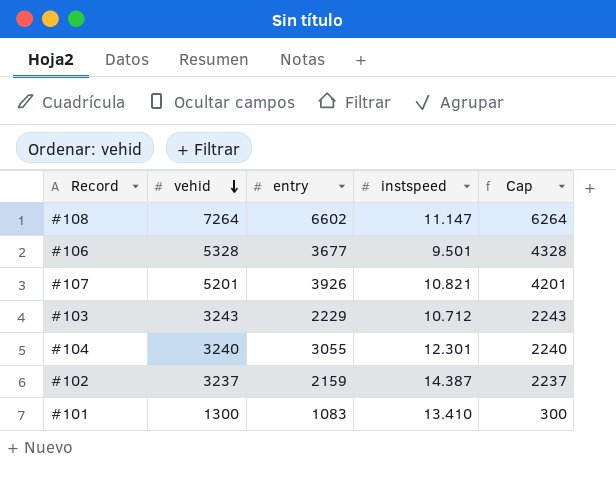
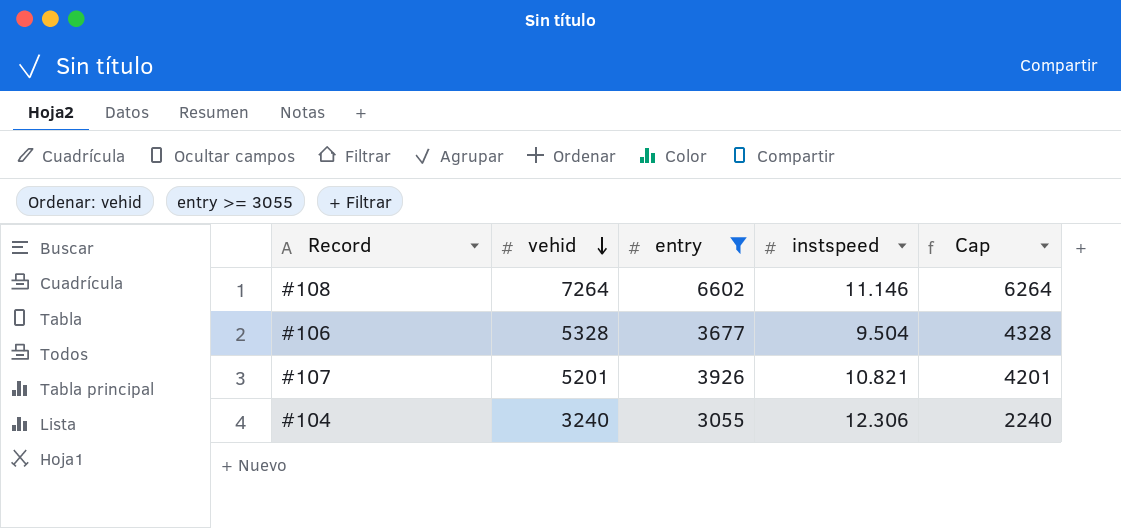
filter: none -> entry >= 3055
#108 | instspeed: 11.147 -> 11.146
#106 | instspeed: 9.501 -> 9.504
#104 | instspeed: 12.301 -> 12.306

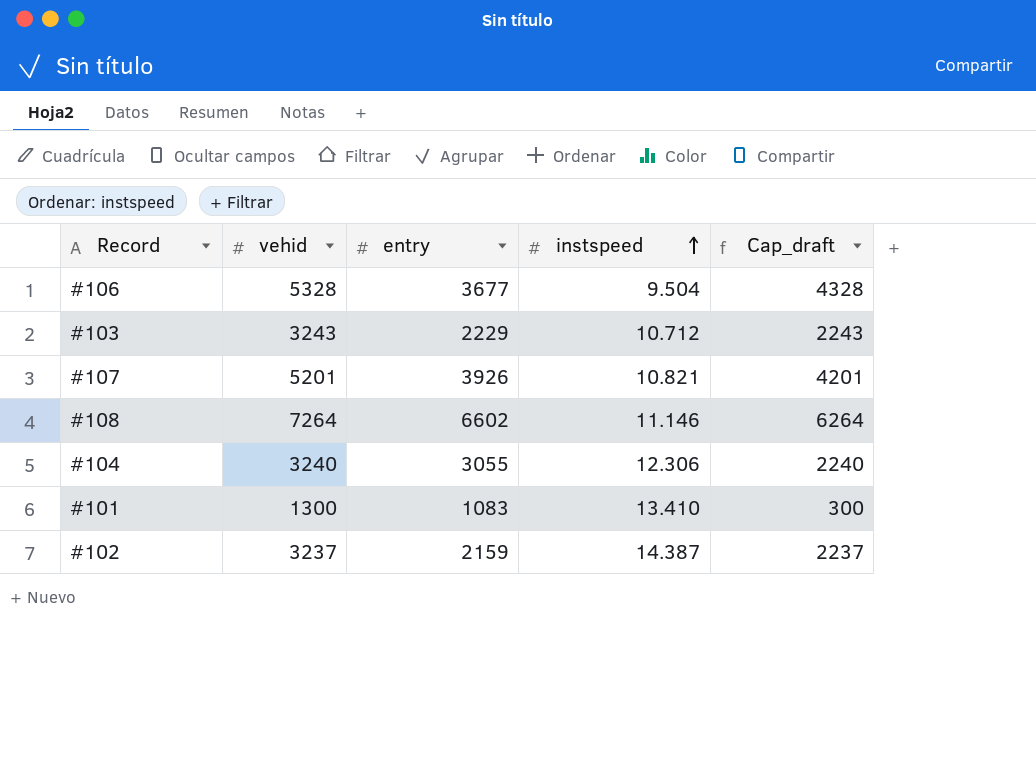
filter: entry >= 3055 -> none
row order: vehid descending -> instspeed ascending
column name: Cap -> Cap_draft

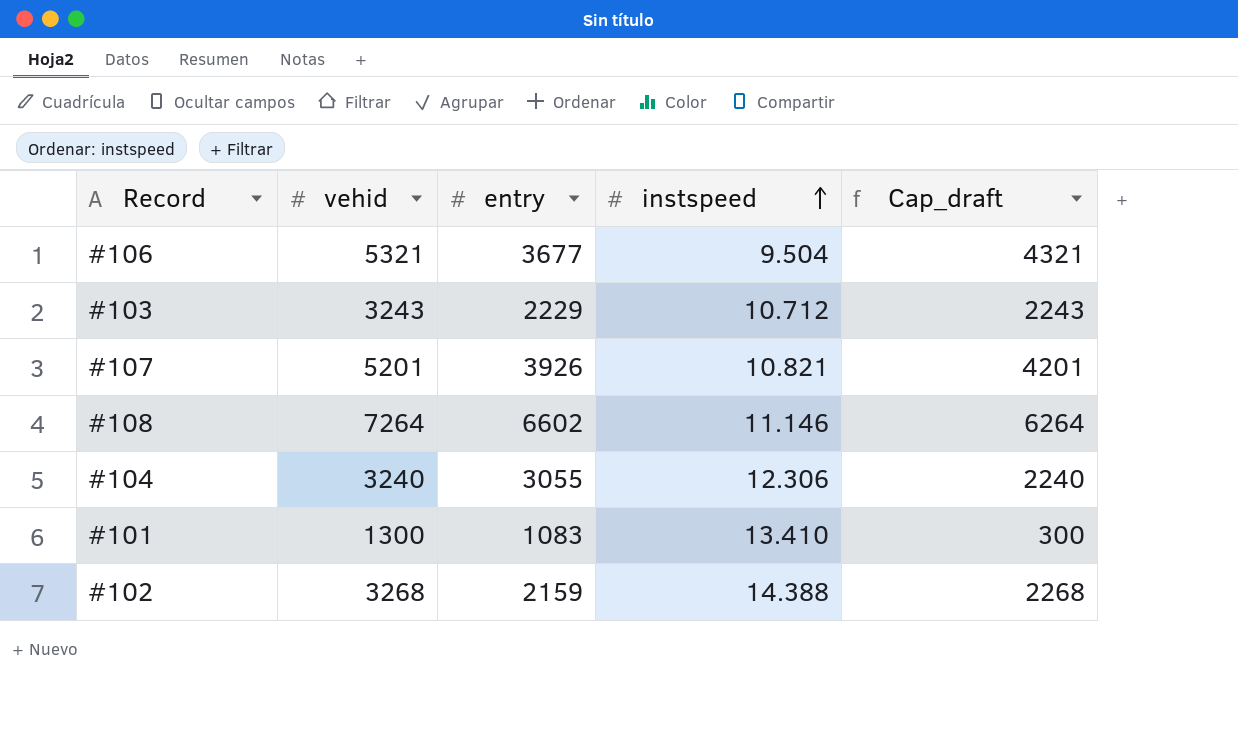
#106 | vehid: 5328 -> 5321
#106 | Cap_draft: 4328 -> 4321
#102 | vehid: 3237 -> 3268
#102 | instspeed: 14.387 -> 14.388
#102 | Cap_draft: 2237 -> 2268

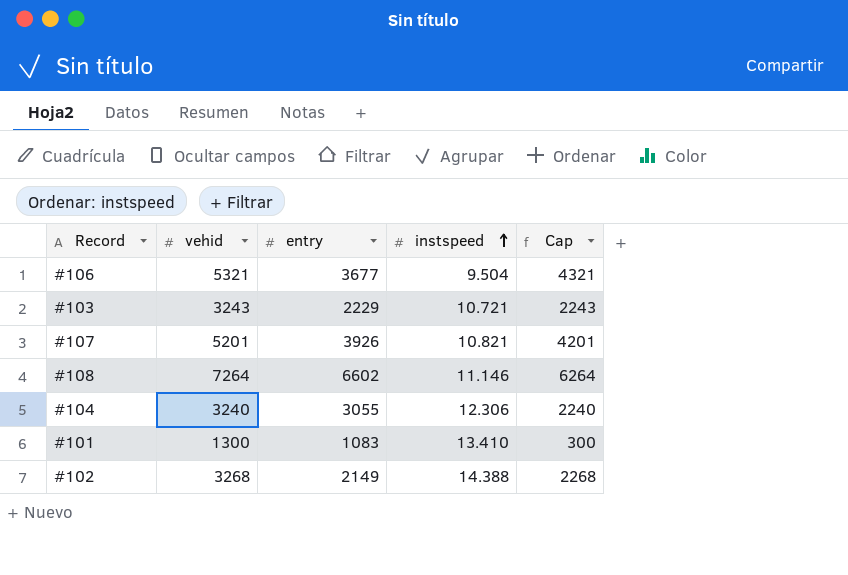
column name: Cap_draft -> Cap
#103 | instspeed: 10.712 -> 10.721
#102 | entry: 2159 -> 2149

